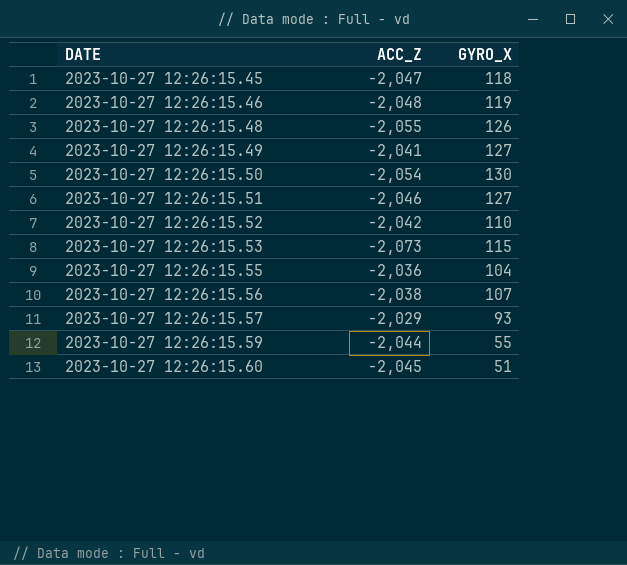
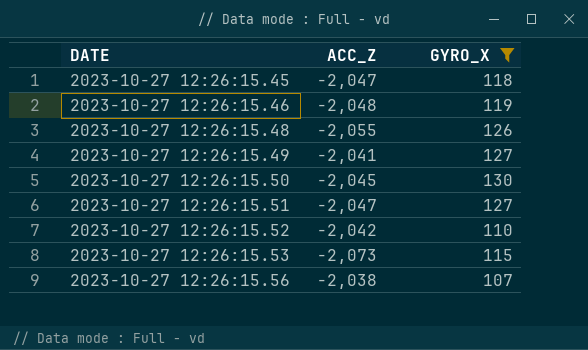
filter: none -> GYRO_X >= 107
2023-10-27 12:26:15.50 | ACC_Z: -2,054 -> -2,045
2023-10-27 12:26:15.51 | ACC_Z: -2,046 -> -2,047

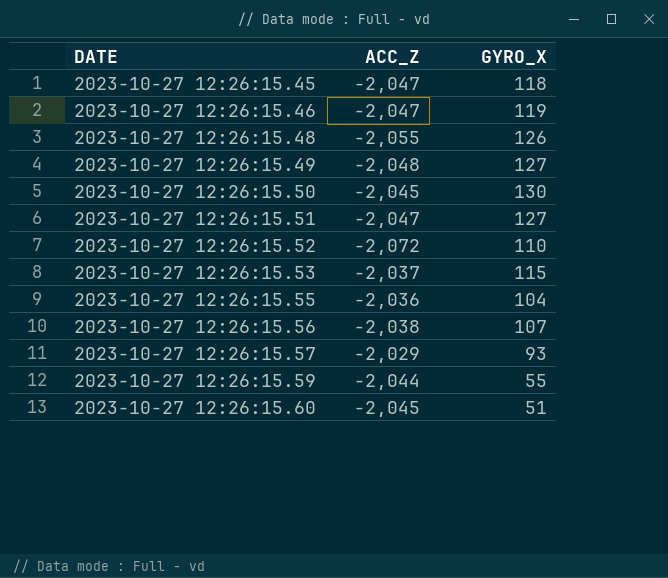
filter: GYRO_X >= 107 -> none
2023-10-27 12:26:15.46 | ACC_Z: -2,048 -> -2,047
2023-10-27 12:26:15.49 | ACC_Z: -2,041 -> -2,048
2023-10-27 12:26:15.52 | ACC_Z: -2,042 -> -2,072
2023-10-27 12:26:15.53 | ACC_Z: -2,073 -> -2,037

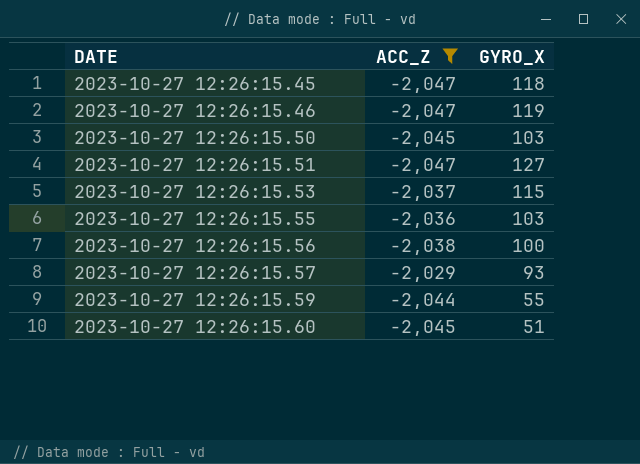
filter: none -> ACC_Z >= -2,047
2023-10-27 12:26:15.50 | GYRO_X: 130 -> 103
2023-10-27 12:26:15.55 | GYRO_X: 104 -> 103
2023-10-27 12:26:15.56 | GYRO_X: 107 -> 100

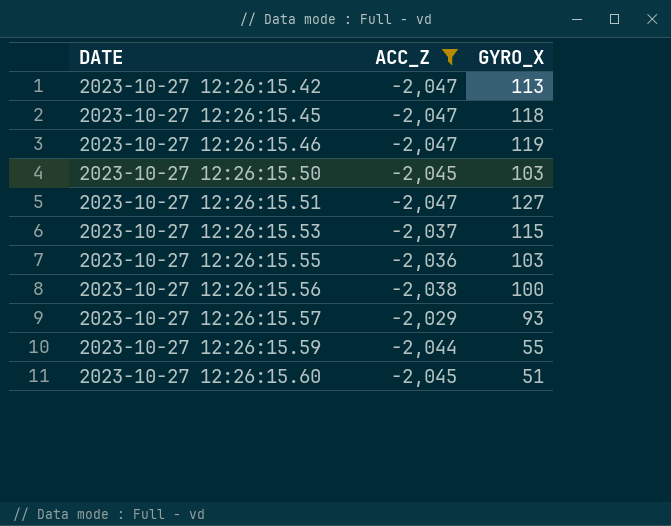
row 2023-10-27 12:26:15.42: none -> -2,047 | 113

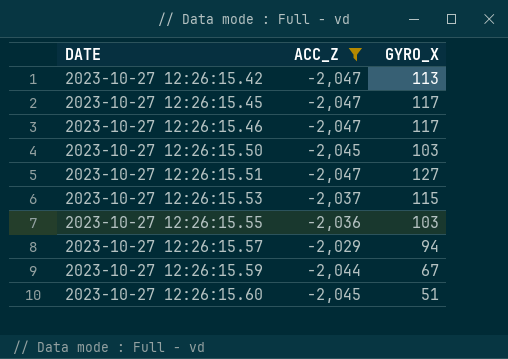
row 2023-10-27 12:26:15.56: -2,038 | 100 -> none
2023-10-27 12:26:15.45 | GYRO_X: 118 -> 117
2023-10-27 12:26:15.46 | GYRO_X: 119 -> 117
2023-10-27 12:26:15.57 | GYRO_X: 93 -> 94
2023-10-27 12:26:15.59 | GYRO_X: 55 -> 67

